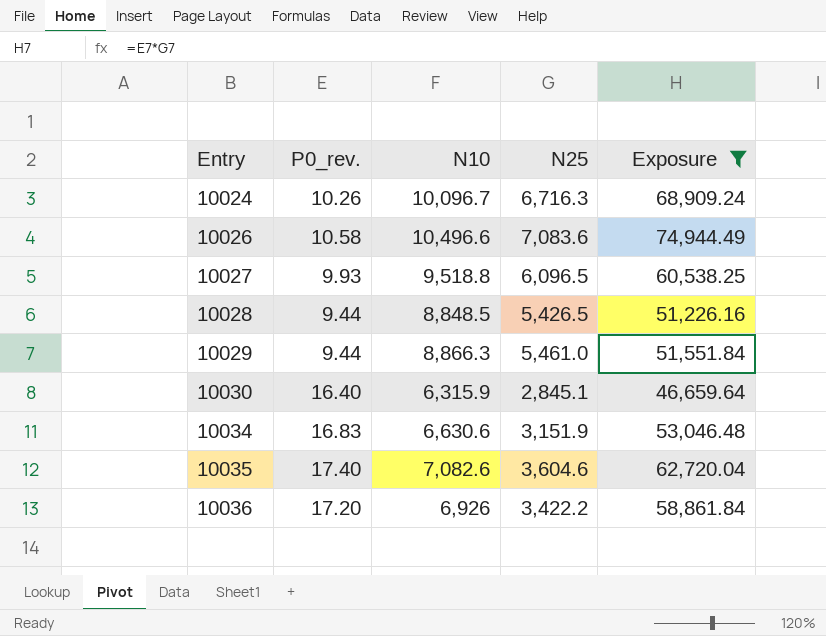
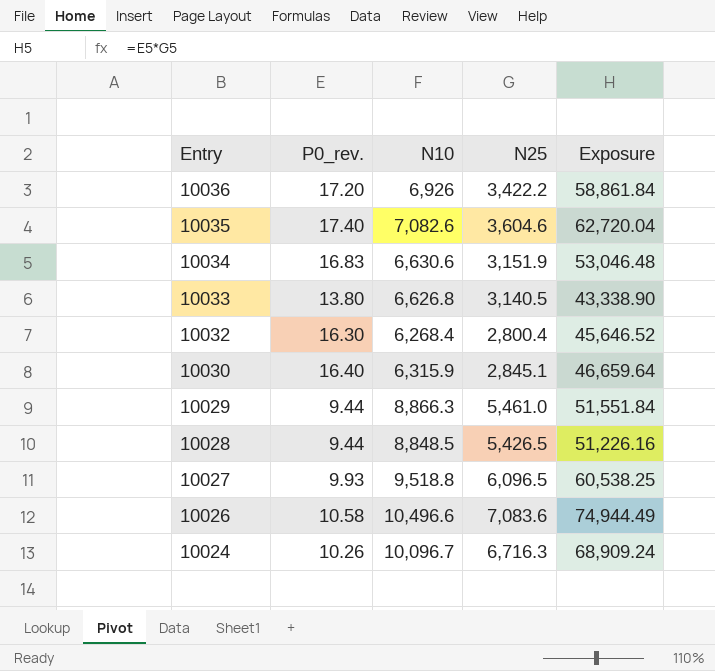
filter: Exposure >= 46,659.64 -> none
row order: Entry ascending -> Entry descending

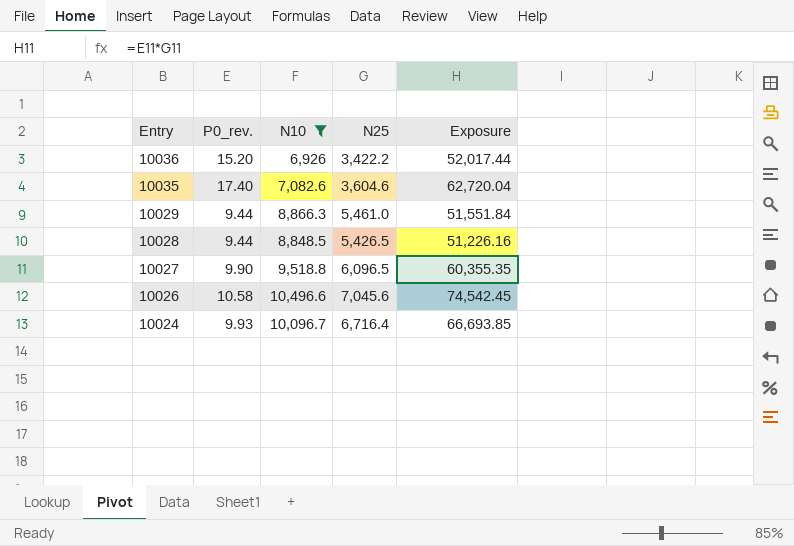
filter: none -> N10 >= 6,926
10036 | P0_rev.: 17.20 -> 15.20
10036 | Exposure: 58,861.84 -> 52,017.44
10027 | P0_rev.: 9.93 -> 9.90
10027 | Exposure: 60,538.25 -> 60,355.35
10026 | N25: 7,083.6 -> 7,045.6
10026 | Exposure: 74,944.49 -> 74,542.45
10024 | P0_rev.: 10.26 -> 9.93
10024 | N25: 6,716.3 -> 6,716.4
10024 | Exposure: 68,909.24 -> 66,693.85

